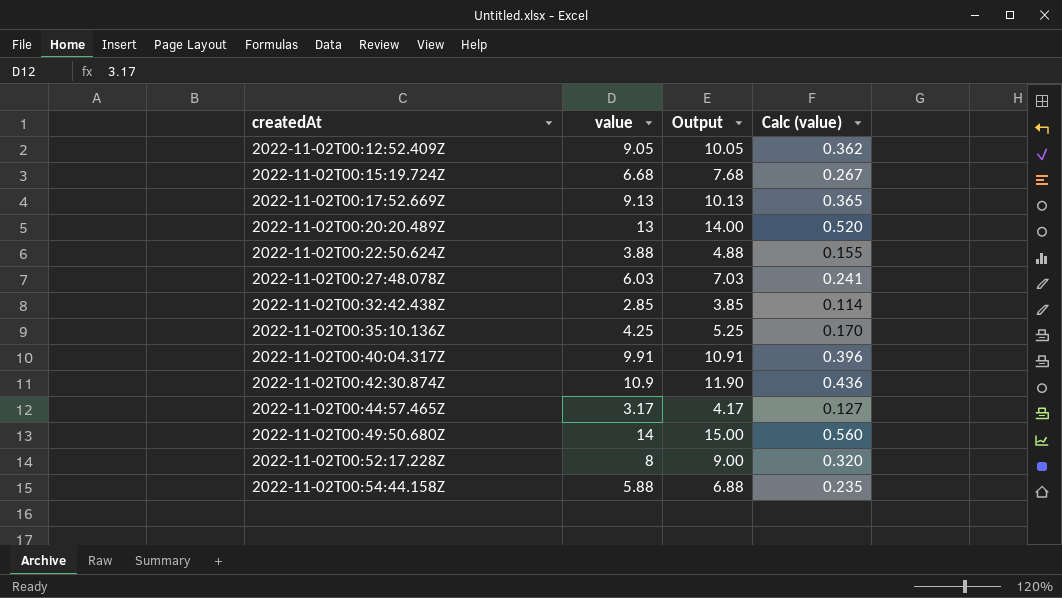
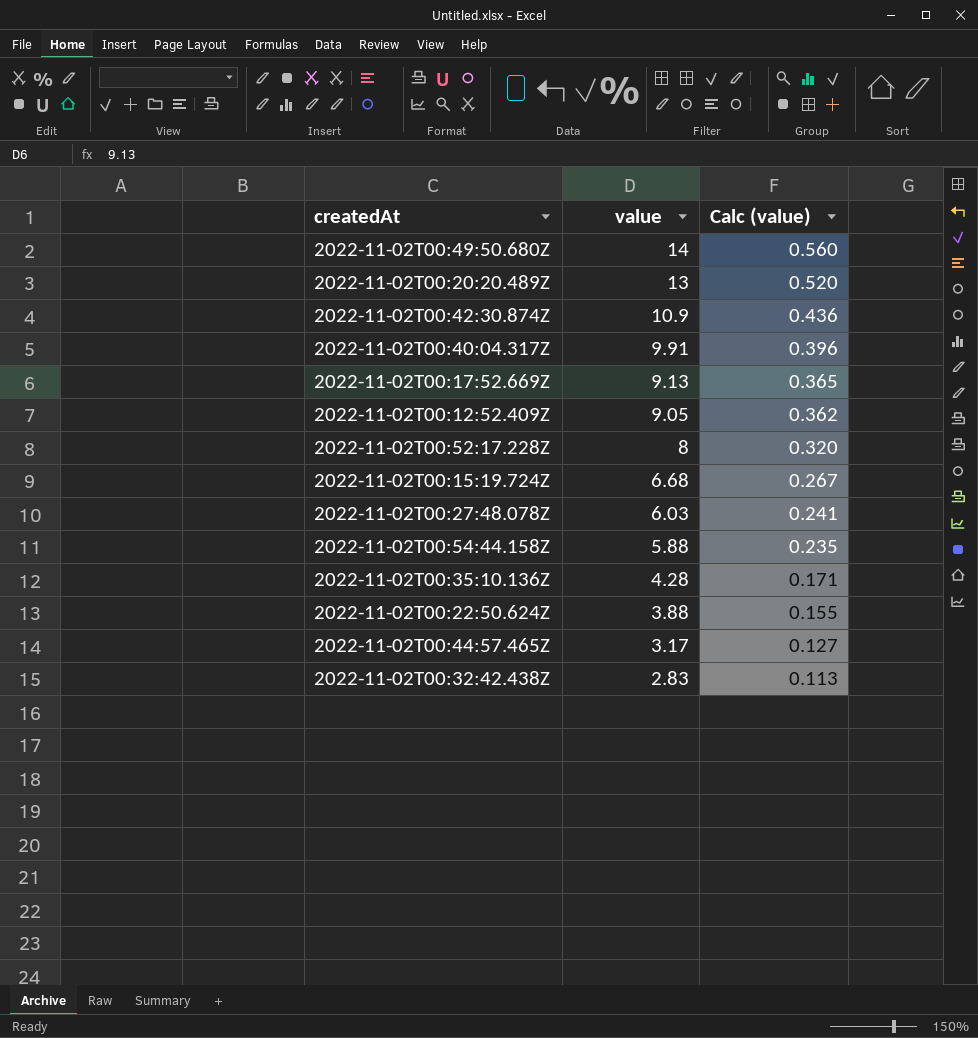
row order: createdAt ascending -> value descending
column Output | formula: [value] + 1 -> none
2022-11-02T00:35:10.136Z | value: 4.25 -> 4.28
2022-11-02T00:35:10.136Z | Calc (value): 0.170 -> 0.171
2022-11-02T00:32:42.438Z | value: 2.85 -> 2.83
2022-11-02T00:32:42.438Z | Calc (value): 0.114 -> 0.113

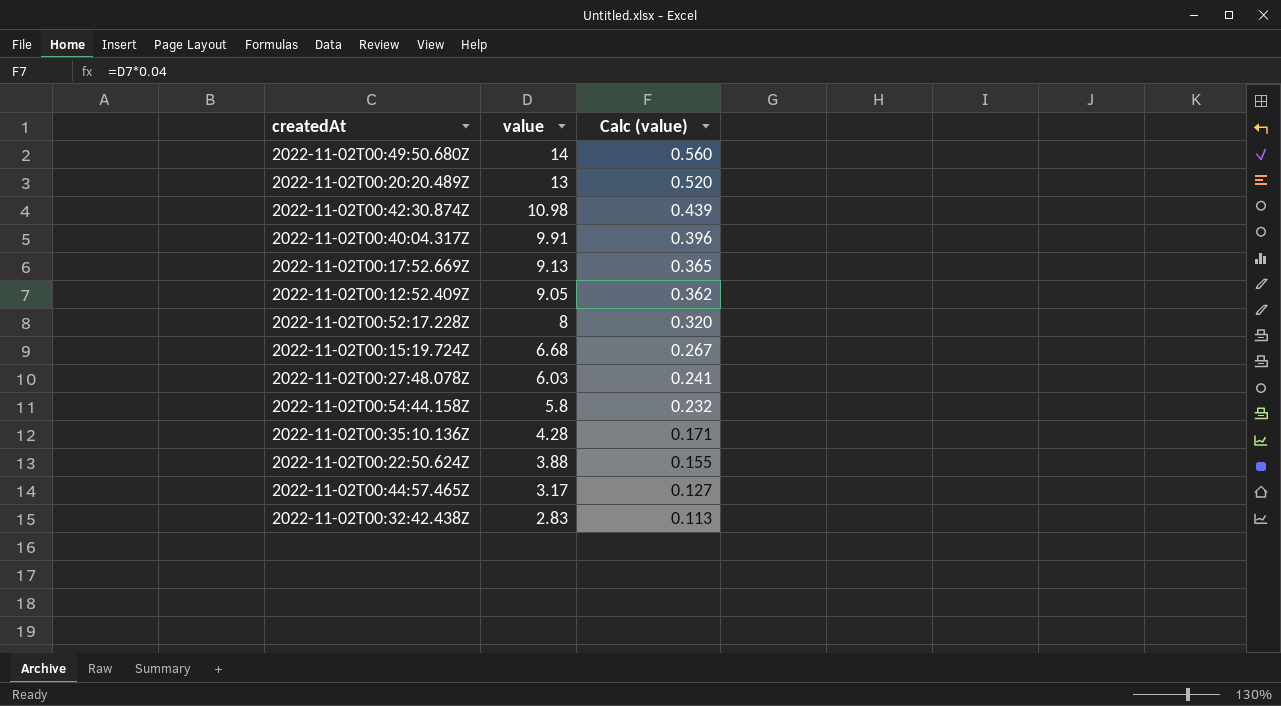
2022-11-02T00:42:30.874Z | value: 10.9 -> 10.98
2022-11-02T00:42:30.874Z | Calc (value): 0.436 -> 0.439
2022-11-02T00:54:44.158Z | value: 5.88 -> 5.8
2022-11-02T00:54:44.158Z | Calc (value): 0.235 -> 0.232

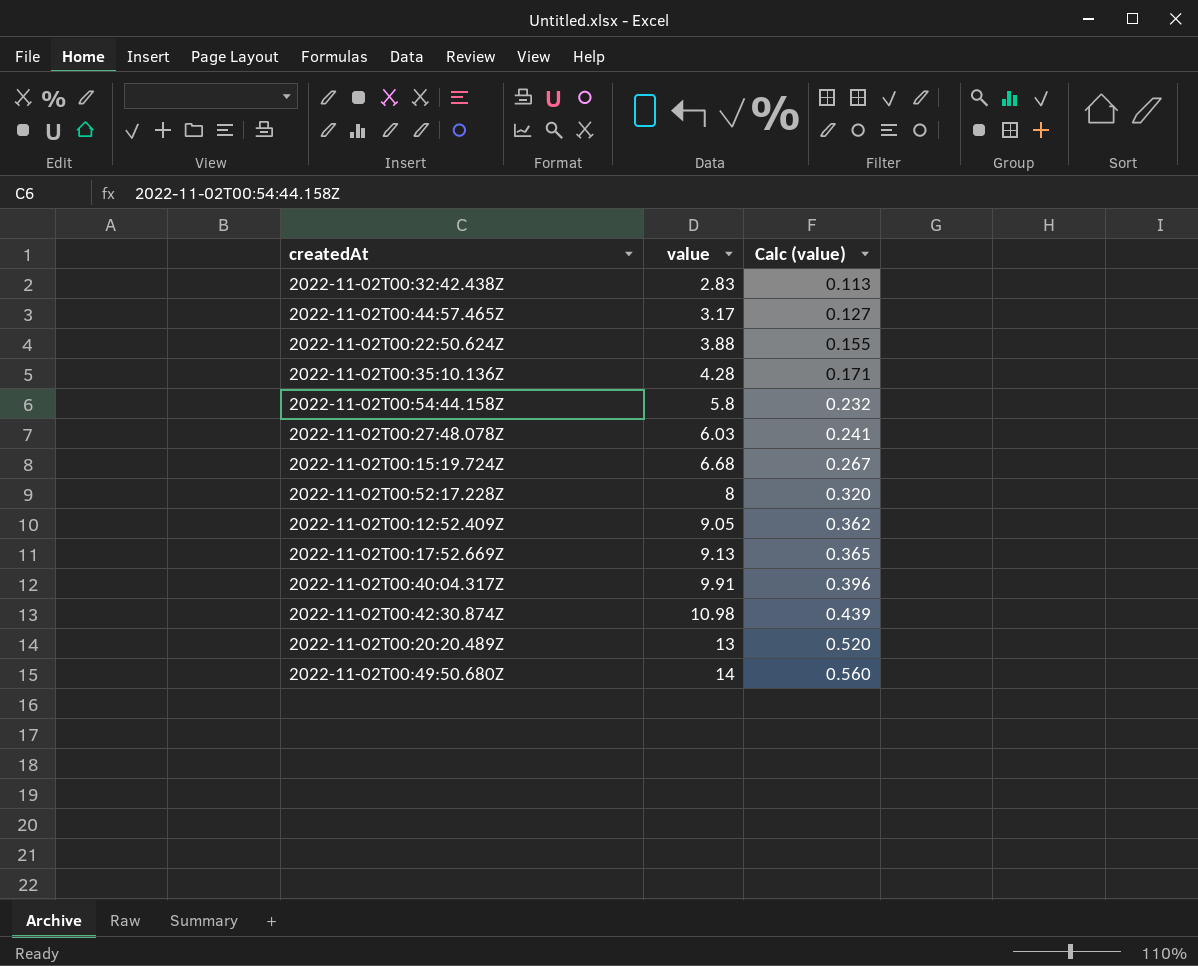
row order: value descending -> value ascending

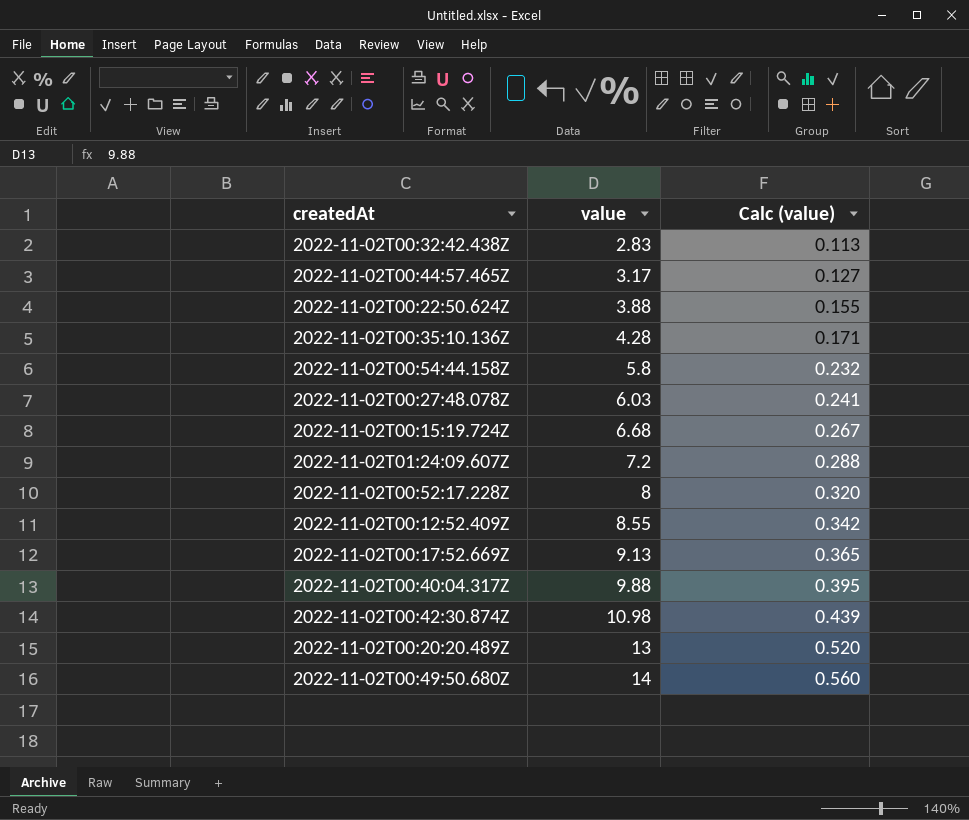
row 2022-11-02T01:24:09.607Z: none -> 7.2 | 0.288
2022-11-02T00:12:52.409Z | value: 9.05 -> 8.55
2022-11-02T00:12:52.409Z | Calc (value): 0.362 -> 0.342
2022-11-02T00:40:04.317Z | value: 9.91 -> 9.88
2022-11-02T00:40:04.317Z | Calc (value): 0.396 -> 0.395

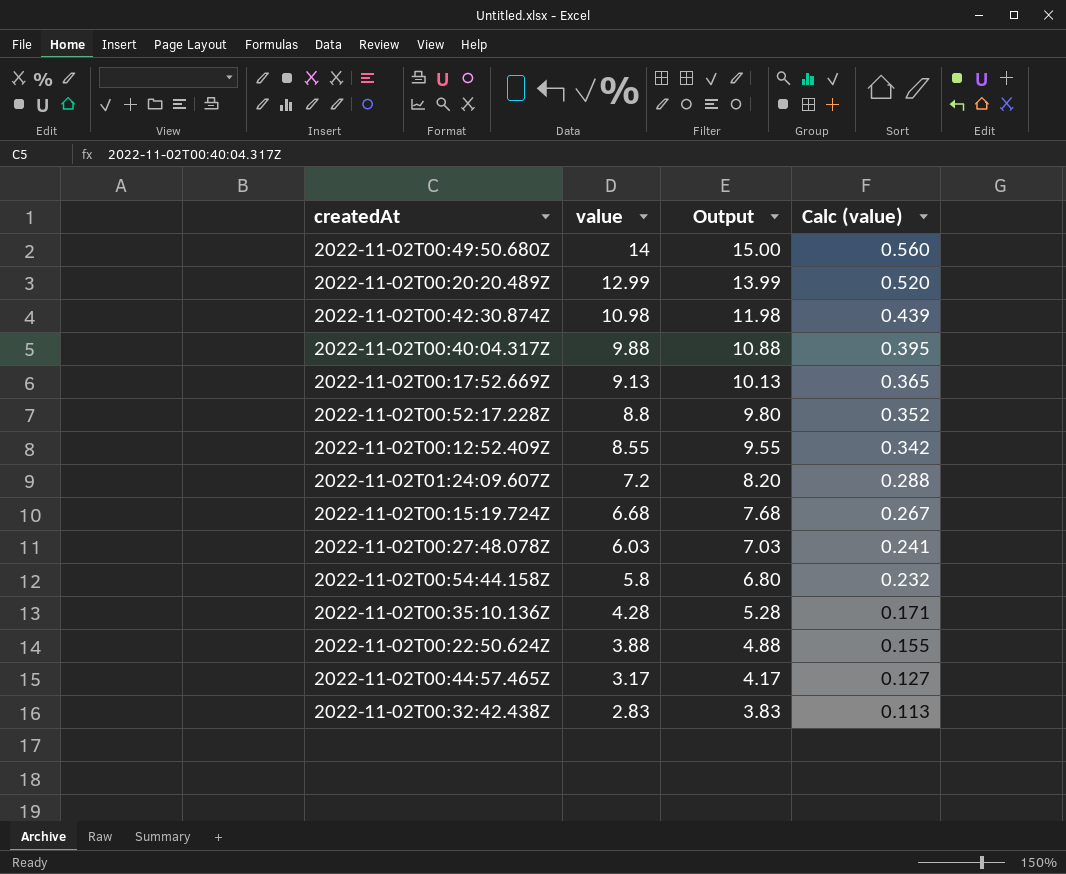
row order: value ascending -> value descending
column Output | formula: none -> [value] + 1
2022-11-02T00:20:20.489Z | value: 13 -> 12.99
2022-11-02T00:52:17.228Z | value: 8 -> 8.8
2022-11-02T00:52:17.228Z | Calc (value): 0.320 -> 0.352

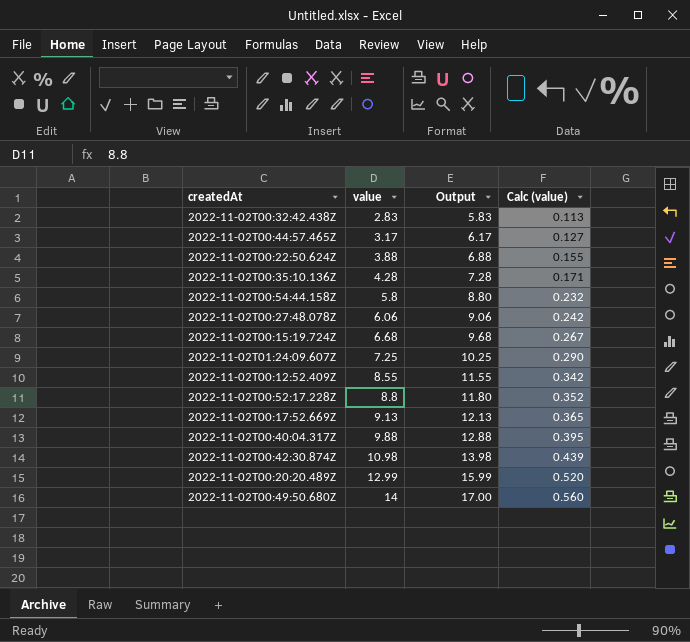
row order: value descending -> value ascending
column Output | formula: [value] + 1 -> [value] + 3
2022-11-02T00:27:48.078Z | value: 6.03 -> 6.06
2022-11-02T00:27:48.078Z | Calc (value): 0.241 -> 0.242
2022-11-02T01:24:09.607Z | value: 7.2 -> 7.25
2022-11-02T01:24:09.607Z | Calc (value): 0.288 -> 0.290

